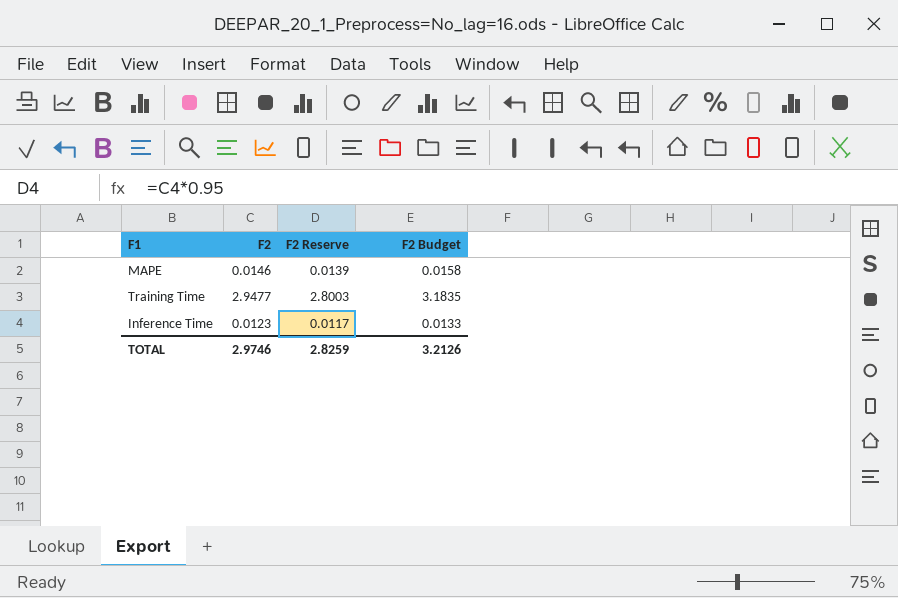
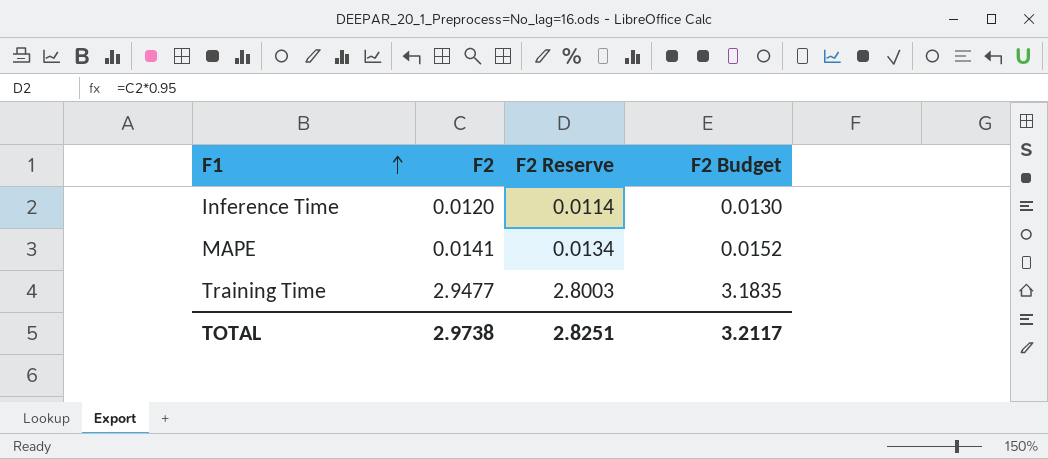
row order: none -> F1 ascending
Inference Time | F2: 0.0123 -> 0.0120
Inference Time | F2 Reserve: 0.0117 -> 0.0114
Inference Time | F2 Budget: 0.0133 -> 0.0130
MAPE | F2: 0.0146 -> 0.0141
MAPE | F2 Reserve: 0.0139 -> 0.0134
MAPE | F2 Budget: 0.0158 -> 0.0152
TOTAL | F2: 2.9746 -> 2.9738
TOTAL | F2 Reserve: 2.8259 -> 2.8251
TOTAL | F2 Budget: 3.2126 -> 3.2117

